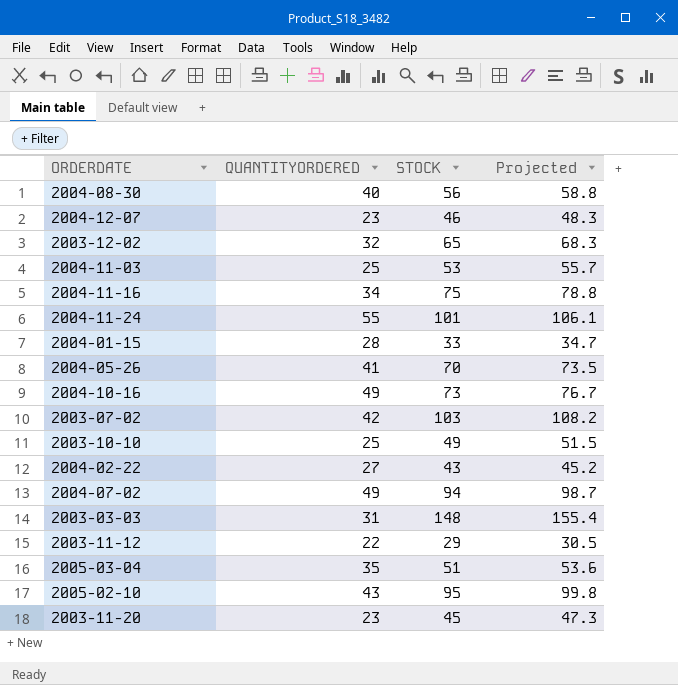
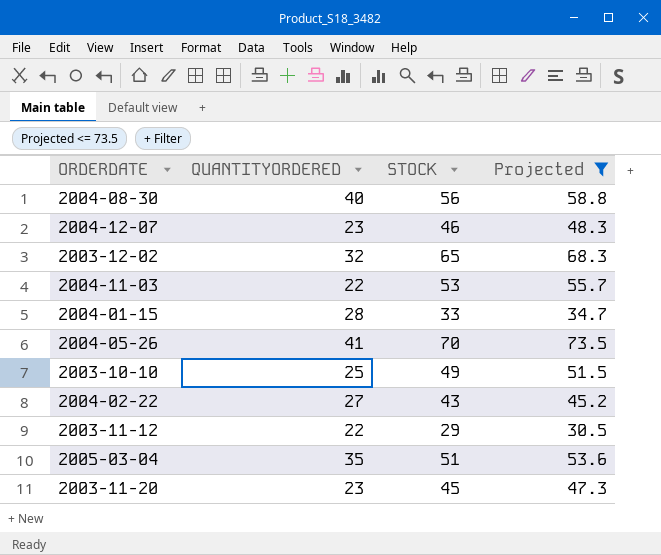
filter: none -> Projected <= 73.5
2004-11-03 | QUANTITYORDERED: 25 -> 22

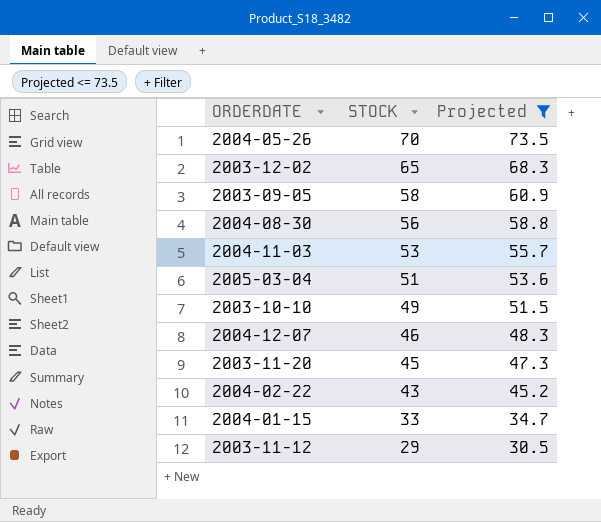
row order: none -> STOCK descending
column QUANTITYORDERED | position: 2 -> none
row 2003-09-05: none -> 58 | 60.9

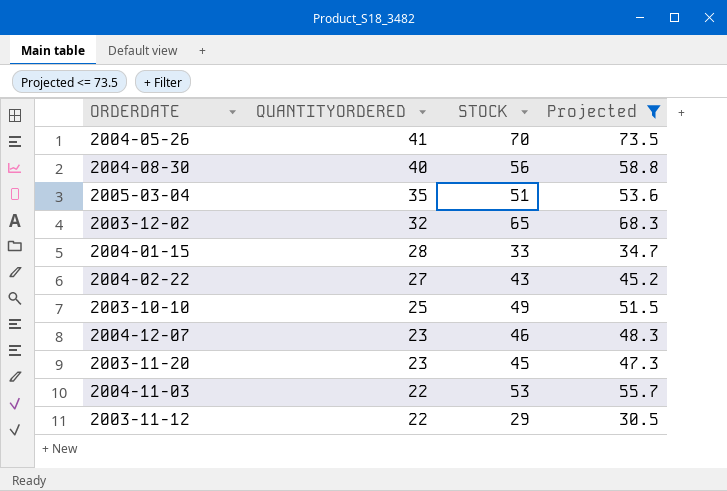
row order: STOCK descending -> QUANTITYORDERED descending
column QUANTITYORDERED | position: none -> 2
row 2003-09-05: 58 | 60.9 -> none

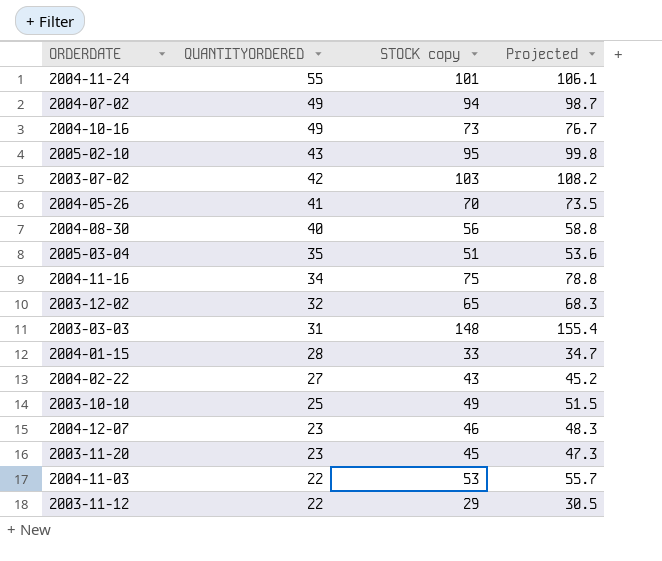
filter: Projected <= 73.5 -> none
column name: STOCK -> STOCK copy

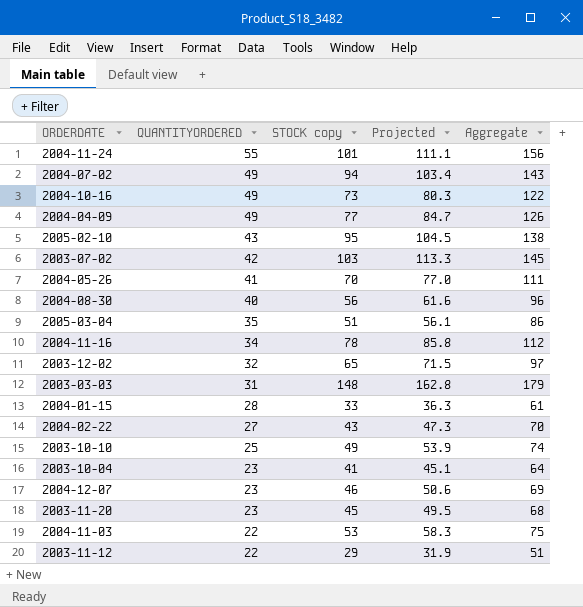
column Projected | formula: [STOCK copy] * 1.05 -> [STOCK copy] * 1.1
column Aggregate | formula: none -> [QUANTITYORDERED] + [STOCK copy]
row 2004-04-09: none -> 49 | 77 | 84.7 | 126
2004-11-16 | STOCK copy: 75 -> 78
row 2003-10-04: none -> 23 | 41 | 45.1 | 64

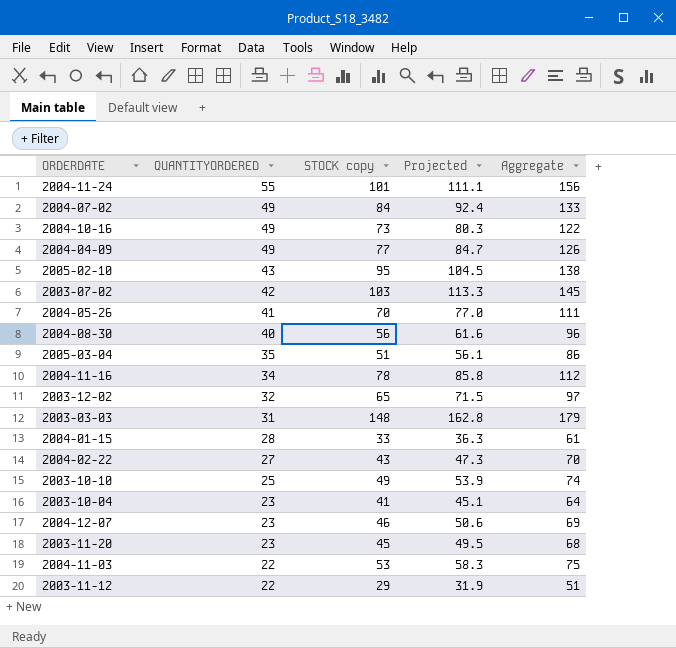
2004-07-02 | STOCK copy: 94 -> 84
2004-07-02 | Projected: 103.4 -> 92.4
2004-07-02 | Aggregate: 143 -> 133

